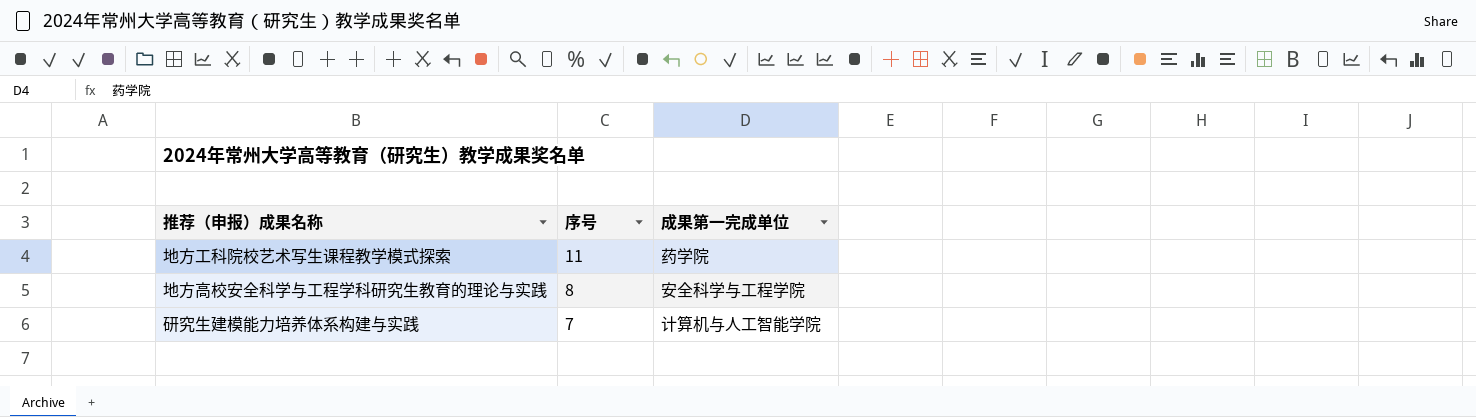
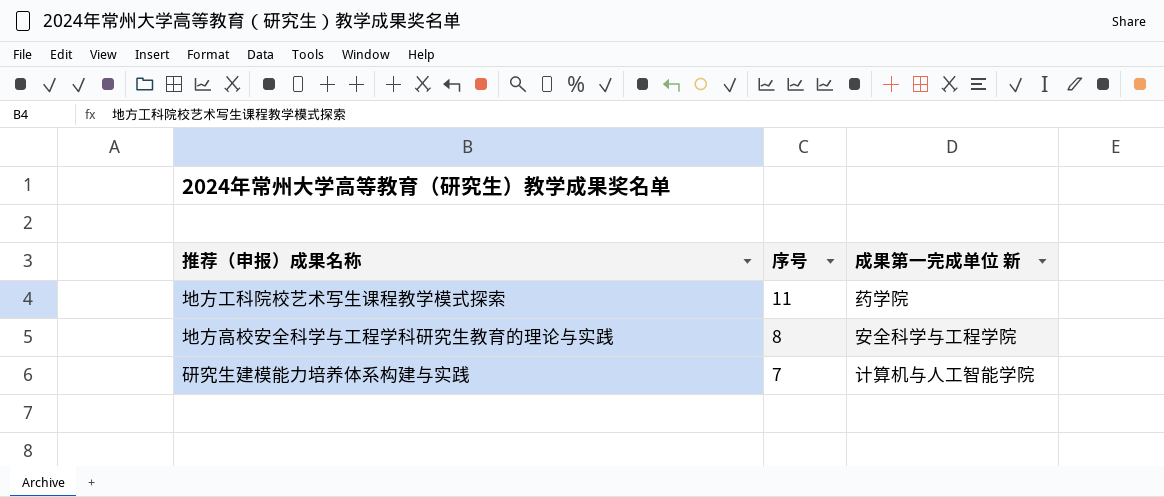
column name: 成果第一完成单位 -> 成果第一完成单位 新

